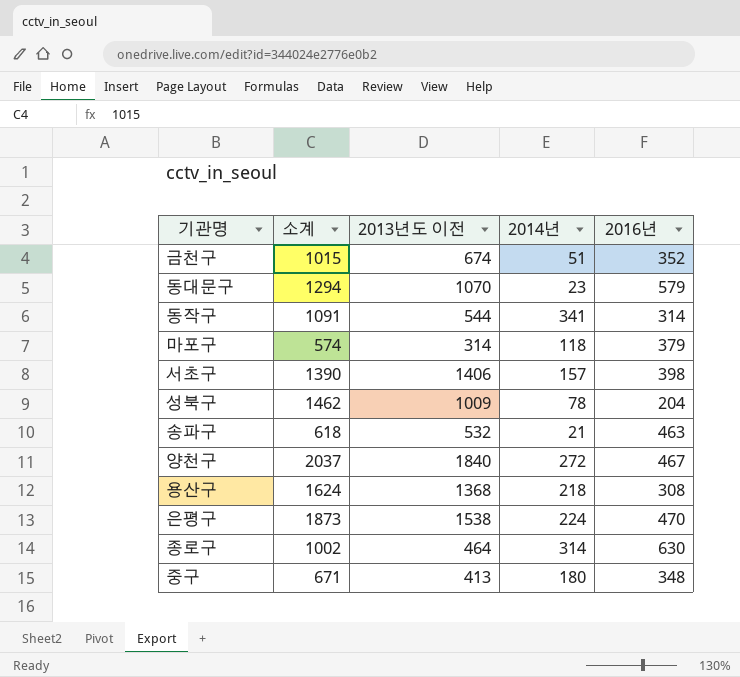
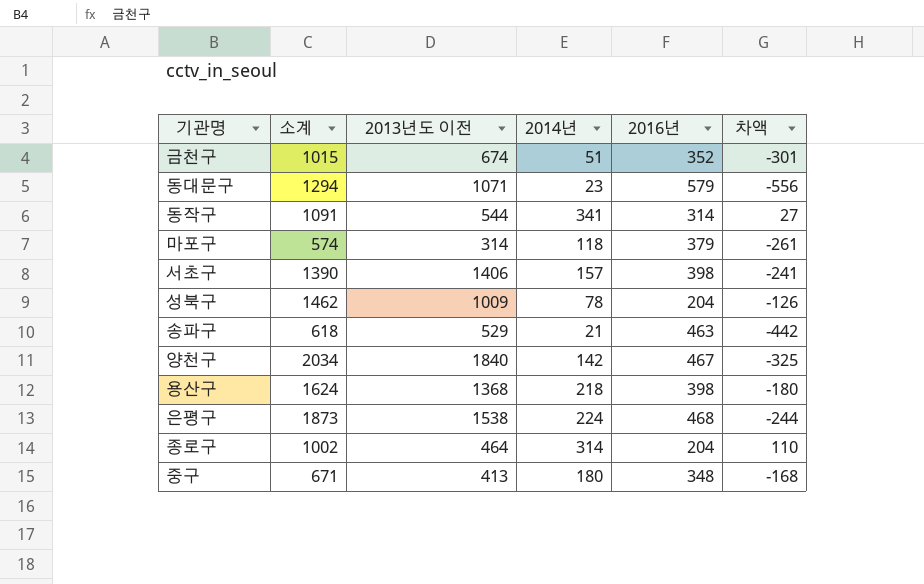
column 차액 | formula: none -> [2014년] - [2016년]
동대문구 | 2013년도 이전: 1070 -> 1071
송파구 | 2013년도 이전: 532 -> 529
양천구 | 소계: 2037 -> 2034
양천구 | 2014년: 272 -> 142
용산구 | 2016년: 308 -> 398
은평구 | 2016년: 470 -> 468
종로구 | 2016년: 630 -> 204

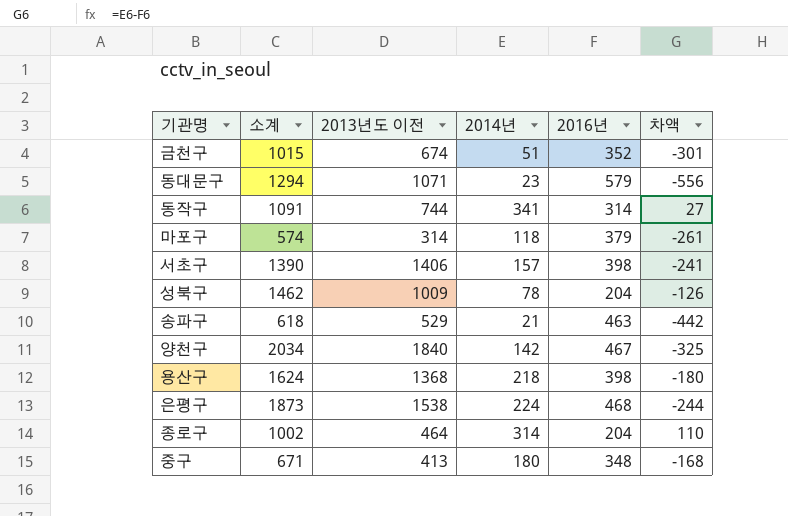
동작구 | 2013년도 이전: 544 -> 744

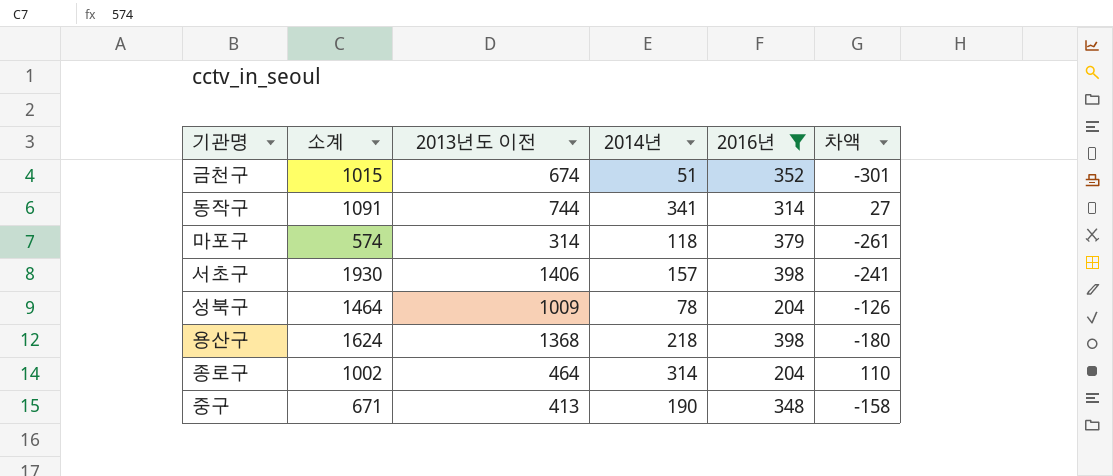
filter: none -> 2016년 <= 398
서초구 | 소계: 1390 -> 1930
성북구 | 소계: 1462 -> 1464
중구 | 2014년: 180 -> 190
중구 | 차액: -168 -> -158

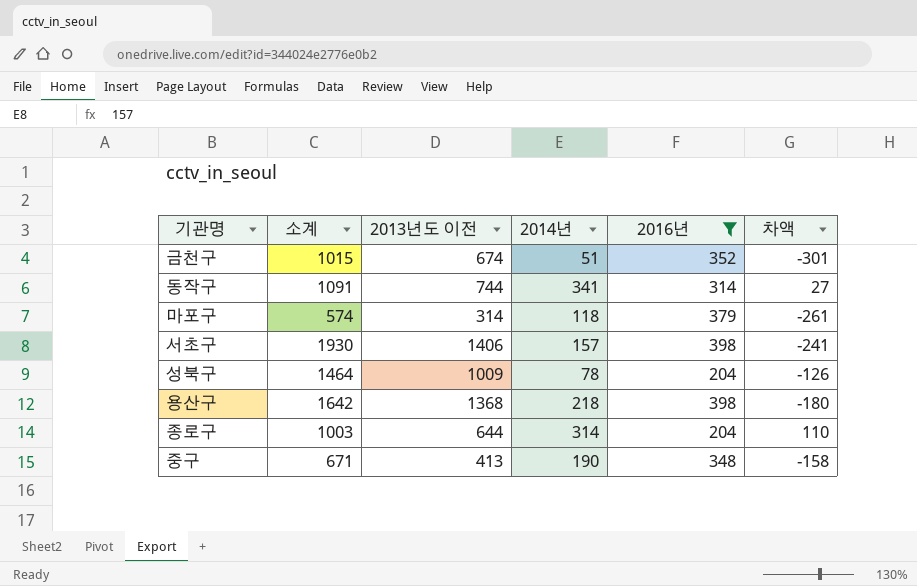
용산구 | 소계: 1624 -> 1642
종로구 | 소계: 1002 -> 1003
종로구 | 2013년도 이전: 464 -> 644

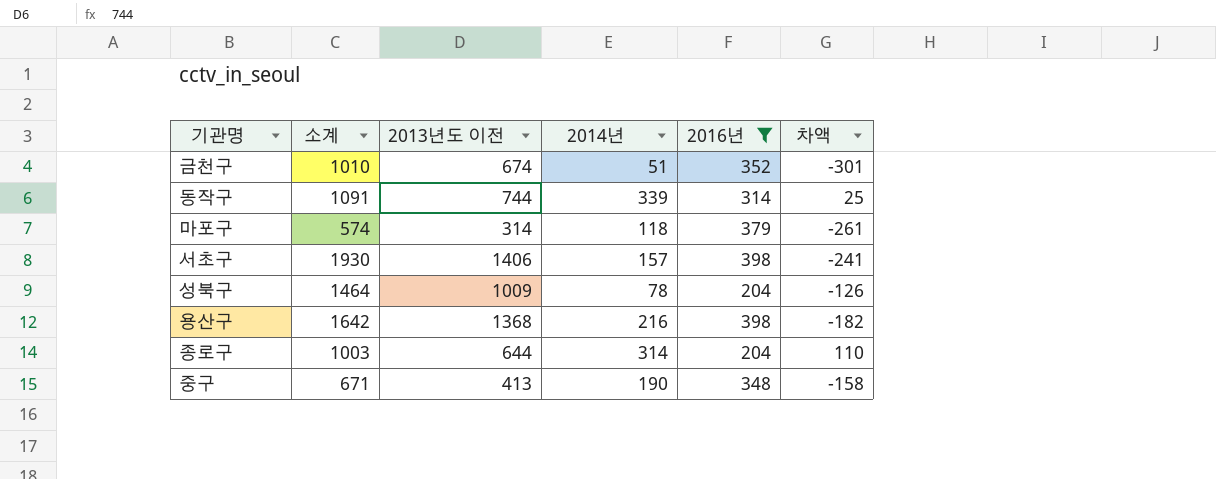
금천구 | 소계: 1015 -> 1010
동작구 | 2014년: 341 -> 339
동작구 | 차액: 27 -> 25
용산구 | 2014년: 218 -> 216
용산구 | 차액: -180 -> -182

